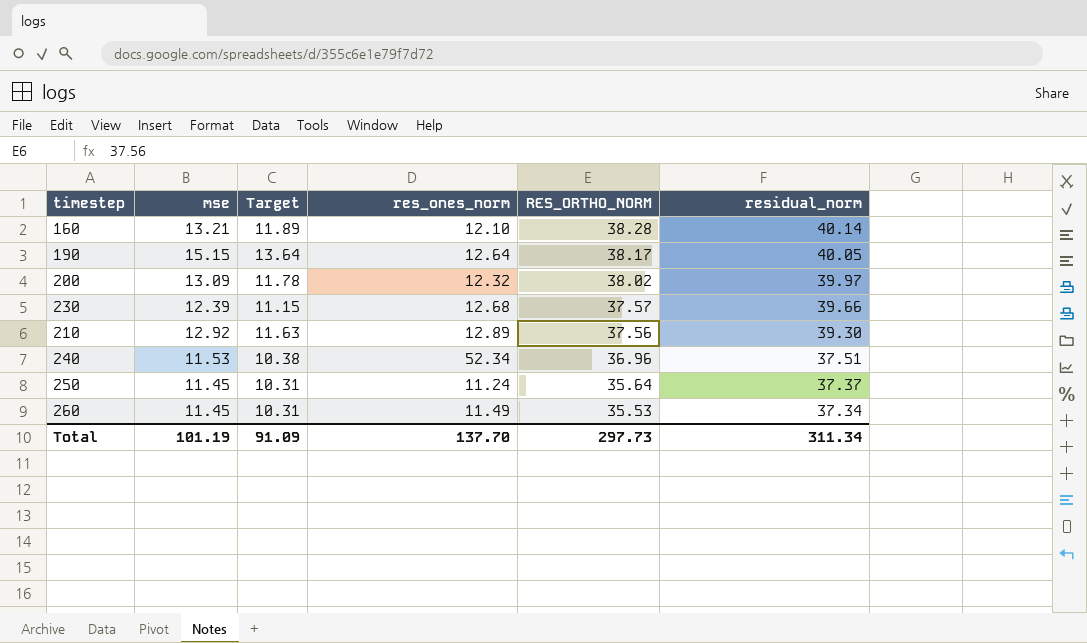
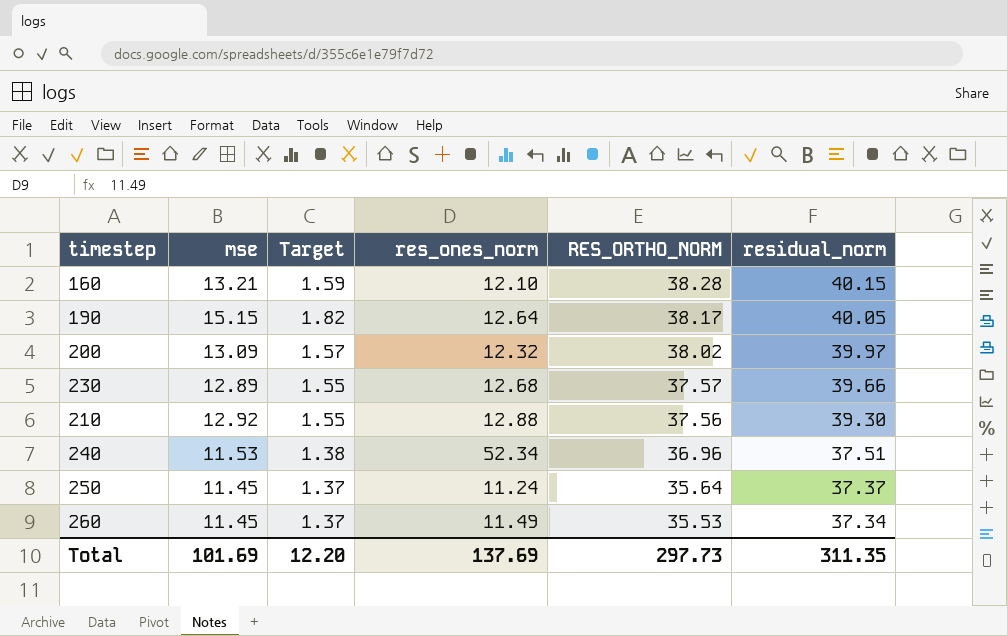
column Target | formula: [mse] * 0.9 -> [mse] * 0.12
160 | residual_norm: 40.14 -> 40.15
230 | mse: 12.39 -> 12.89
210 | res_ones_norm: 12.89 -> 12.88
Total | mse: 101.19 -> 101.69
Total | Target: 91.09 -> 12.20
Total | res_ones_norm: 137.70 -> 137.69
Total | residual_norm: 311.34 -> 311.35

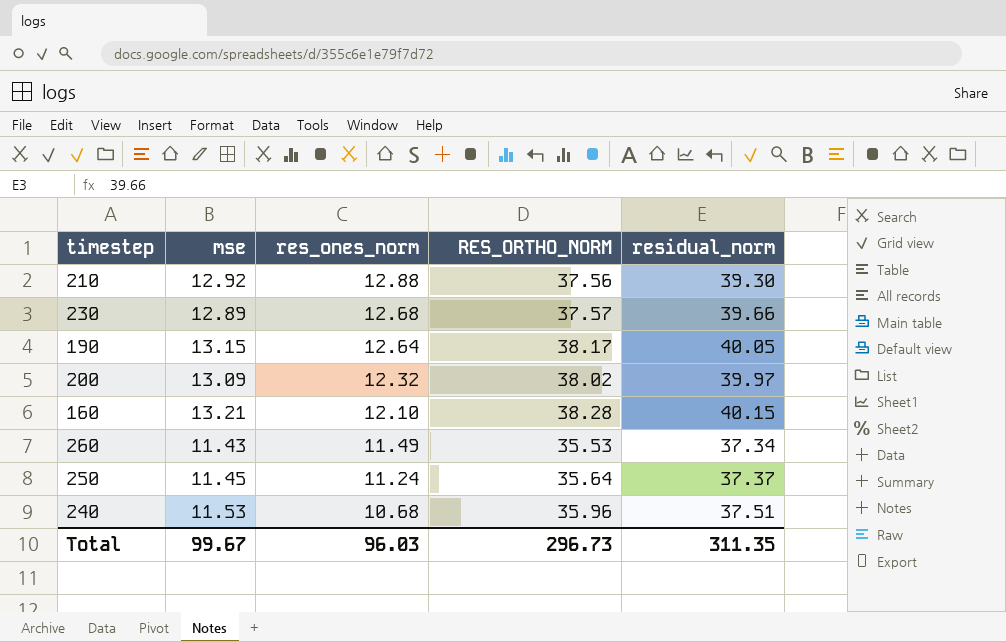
row order: RES_ORTHO_NORM descending -> res_ones_norm descending
column Target | formula: [mse] * 0.12 -> none
190 | mse: 15.15 -> 13.15
260 | mse: 11.45 -> 11.43
240 | res_ones_norm: 52.34 -> 10.68
240 | RES_ORTHO_NORM: 36.96 -> 35.96
Total | mse: 101.69 -> 99.67
Total | res_ones_norm: 137.69 -> 96.03
Total | RES_ORTHO_NORM: 297.73 -> 296.73

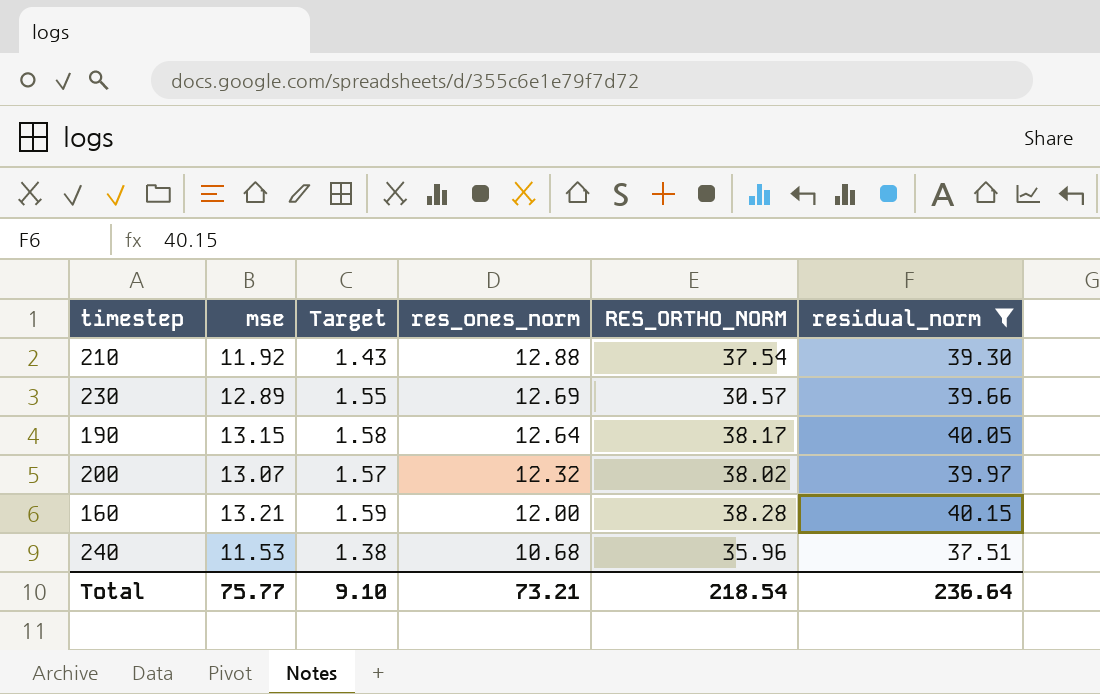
filter: none -> residual_norm >= 37.51
column Target | formula: none -> [mse] * 0.12
210 | mse: 12.92 -> 11.92
210 | RES_ORTHO_NORM: 37.56 -> 37.54
230 | res_ones_norm: 12.68 -> 12.69
230 | RES_ORTHO_NORM: 37.57 -> 30.57
200 | mse: 13.09 -> 13.07
160 | res_ones_norm: 12.10 -> 12.00
Total | mse: 99.67 -> 75.77
Total | res_ones_norm: 96.03 -> 73.21
Total | RES_ORTHO_NORM: 296.73 -> 218.54
Total | residual_norm: 311.35 -> 236.64

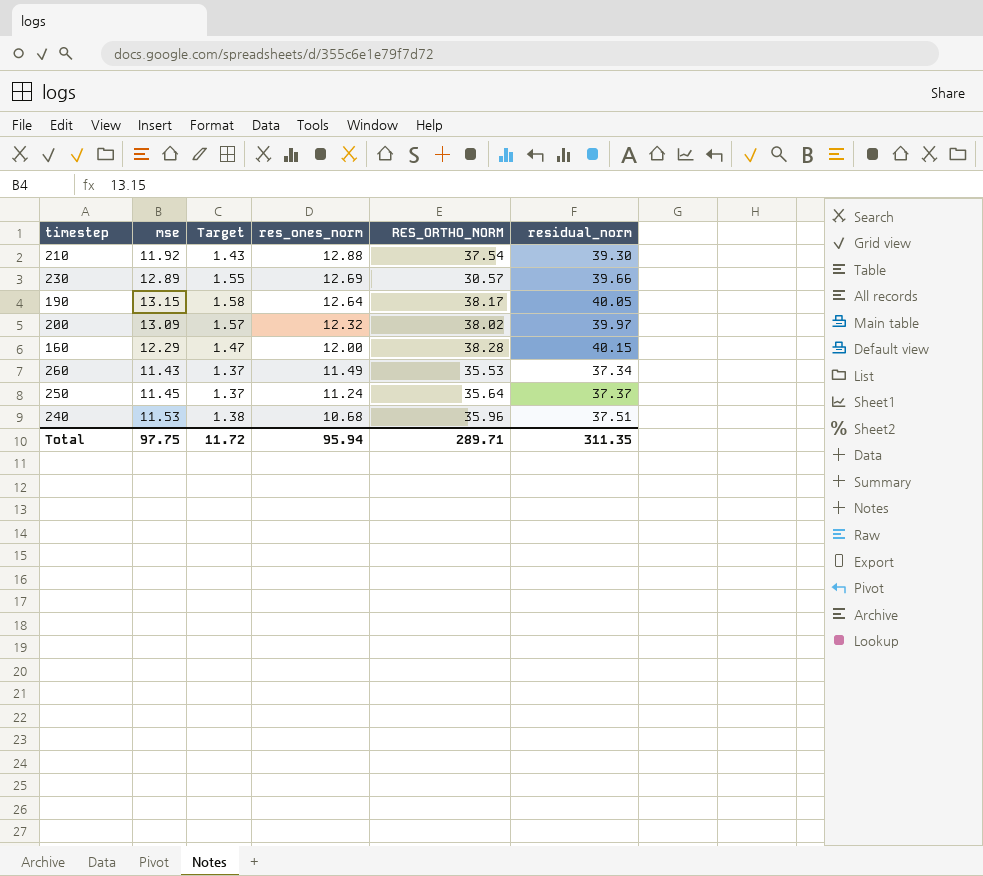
filter: residual_norm >= 37.51 -> none
200 | mse: 13.07 -> 13.09
160 | mse: 13.21 -> 12.29
160 | Target: 1.59 -> 1.47
Total | mse: 75.77 -> 97.75
Total | Target: 9.10 -> 11.72
Total | res_ones_norm: 73.21 -> 95.94
Total | RES_ORTHO_NORM: 218.54 -> 289.71
Total | residual_norm: 236.64 -> 311.35

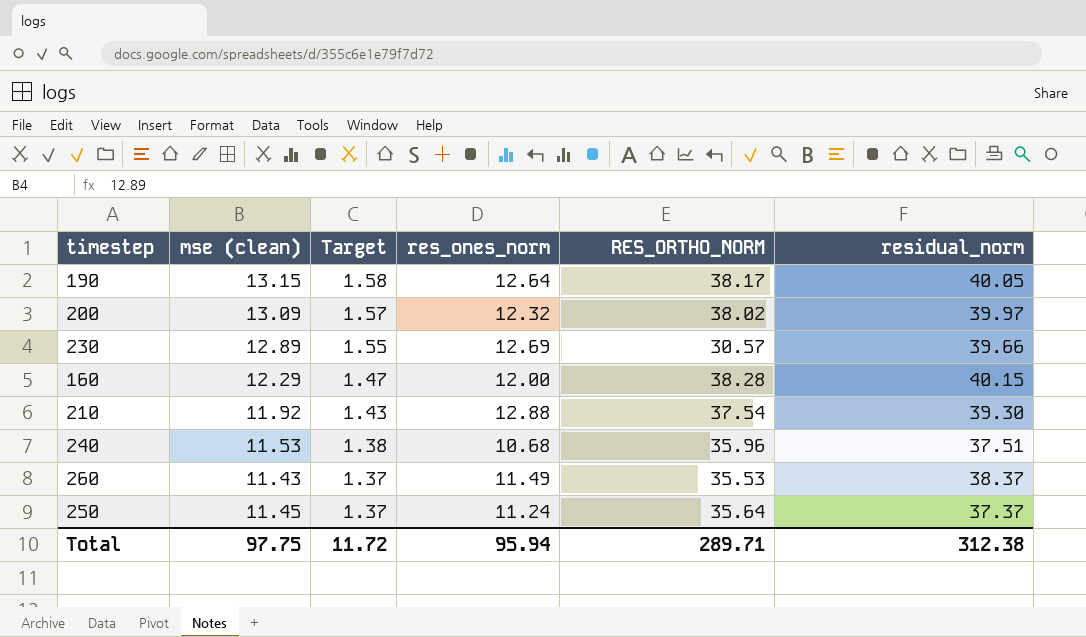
row order: res_ones_norm descending -> Target descending
column name: mse -> mse (clean)
260 | residual_norm: 37.34 -> 38.37
Total | residual_norm: 311.35 -> 312.38

